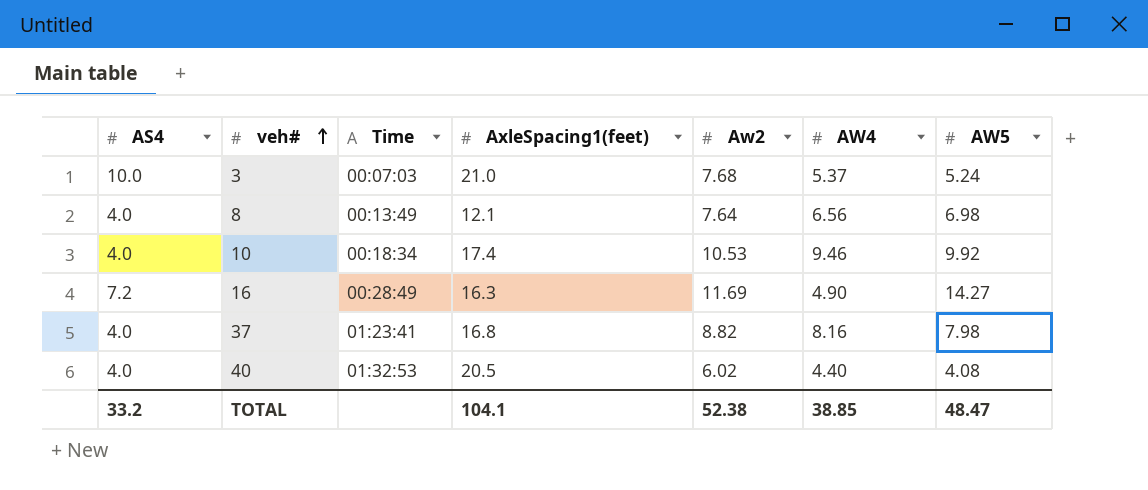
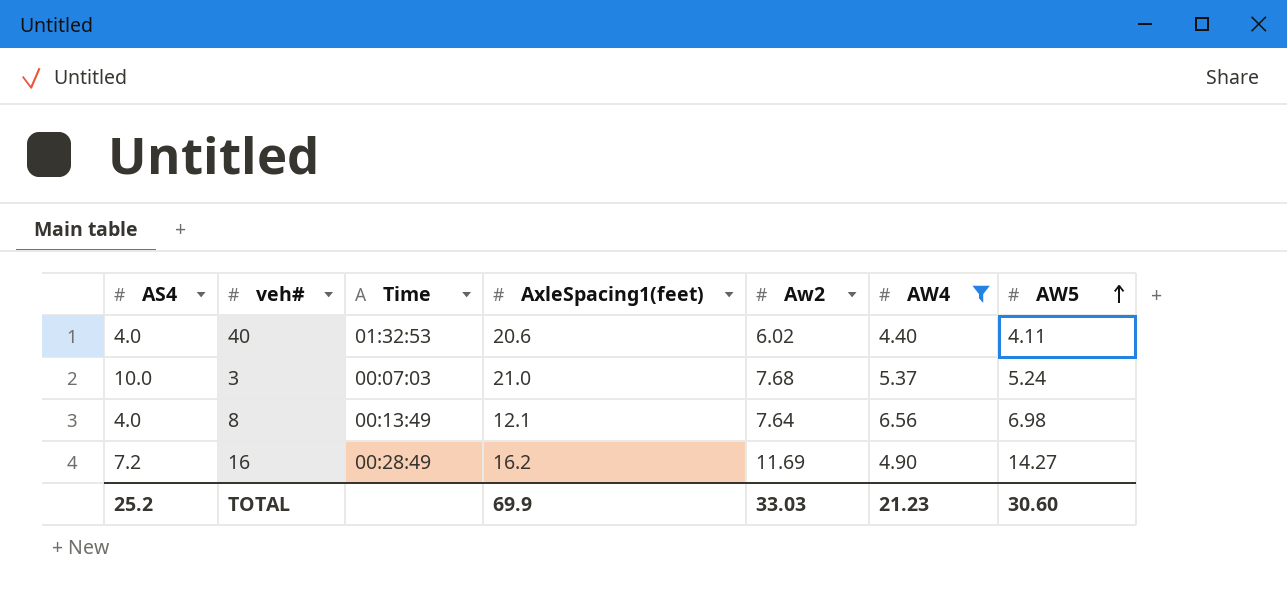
filter: none -> AW4 <= 6.56
row order: veh# ascending -> AW5 ascending
40 | AxleSpacing1(feet): 20.5 -> 20.6
40 | AW5: 4.08 -> 4.11
16 | AxleSpacing1(feet): 16.3 -> 16.2
TOTAL | AS4: 33.2 -> 25.2
TOTAL | AxleSpacing1(feet): 104.1 -> 69.9
TOTAL | Aw2: 52.38 -> 33.03
TOTAL | AW4: 38.85 -> 21.23
TOTAL | AW5: 48.47 -> 30.60

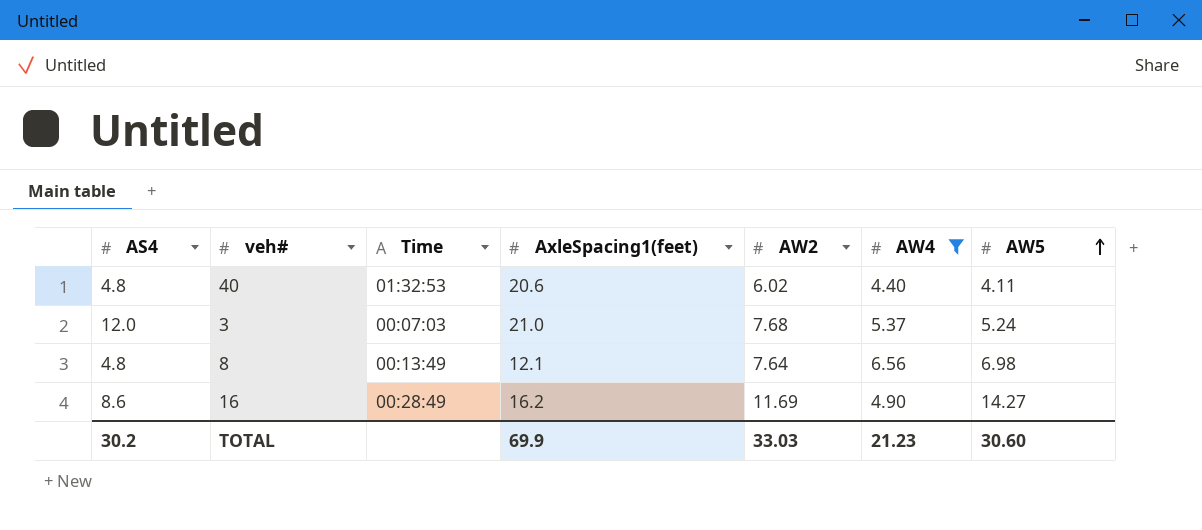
column name: Aw2 -> AW2
40 | AS4: 4.0 -> 4.8
3 | AS4: 10.0 -> 12.0
8 | AS4: 4.0 -> 4.8
16 | AS4: 7.2 -> 8.6
TOTAL | AS4: 25.2 -> 30.2

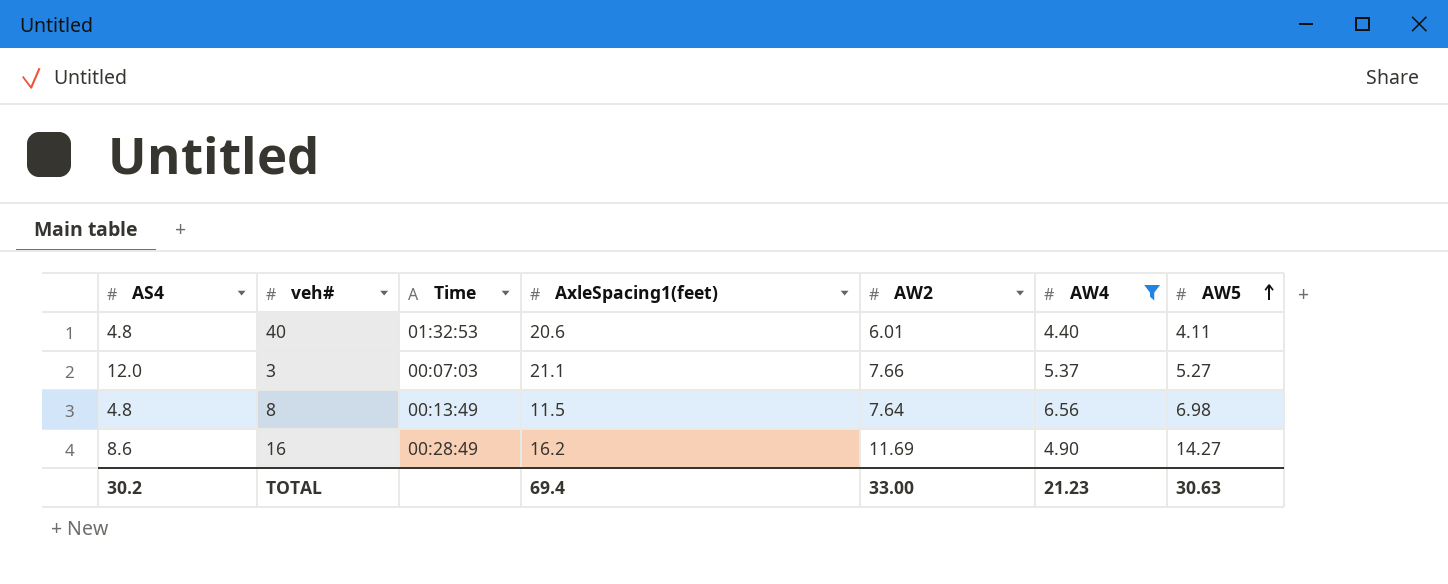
40 | AW2: 6.02 -> 6.01
3 | AxleSpacing1(feet): 21.0 -> 21.1
3 | AW2: 7.68 -> 7.66
3 | AW5: 5.24 -> 5.27
8 | AxleSpacing1(feet): 12.1 -> 11.5
TOTAL | AxleSpacing1(feet): 69.9 -> 69.4
TOTAL | AW2: 33.03 -> 33.00
TOTAL | AW5: 30.60 -> 30.63

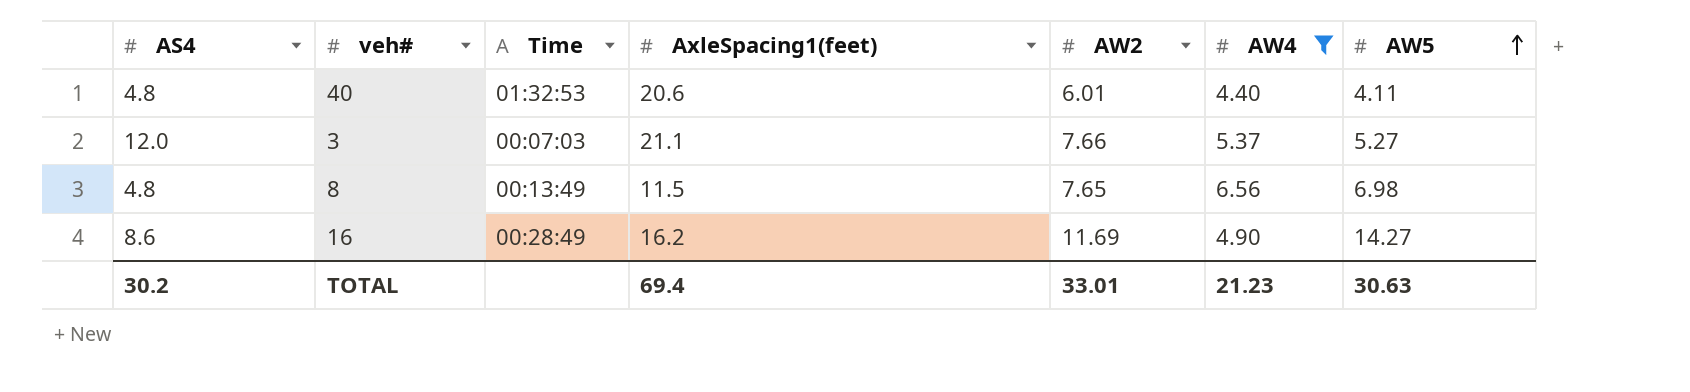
8 | AW2: 7.64 -> 7.65
TOTAL | AW2: 33.00 -> 33.01

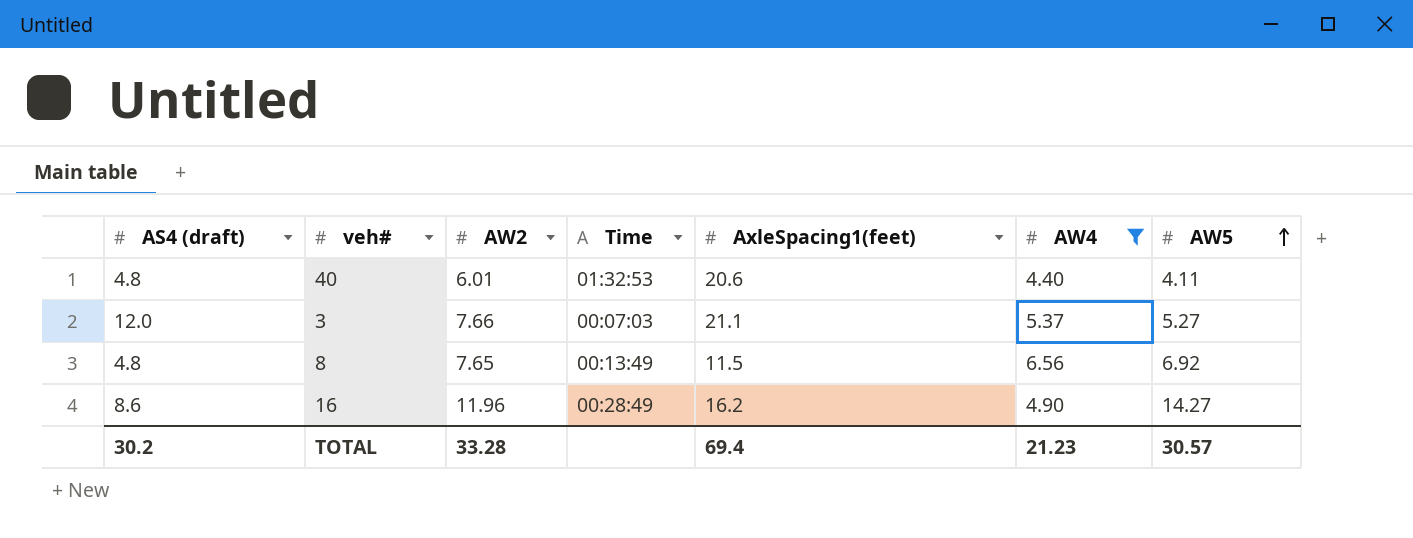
column name: AS4 -> AS4 (draft)
column AW2 | position: 5 -> 3
8 | AW5: 6.98 -> 6.92
16 | AW2: 11.69 -> 11.96
TOTAL | AW2: 33.01 -> 33.28
TOTAL | AW5: 30.63 -> 30.57

